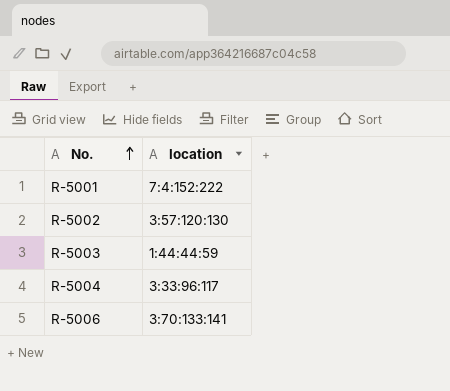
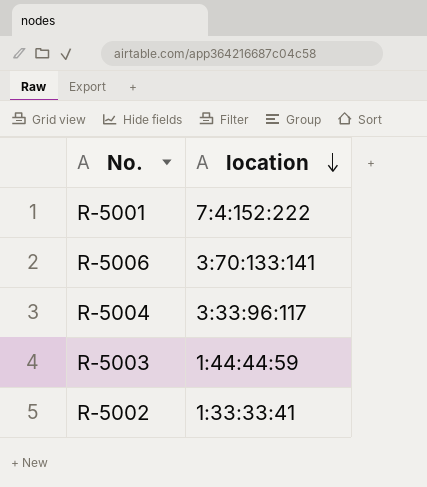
row order: No. ascending -> location descending
R-5002 | location: 3:57:120:130 -> 1:33:33:41

